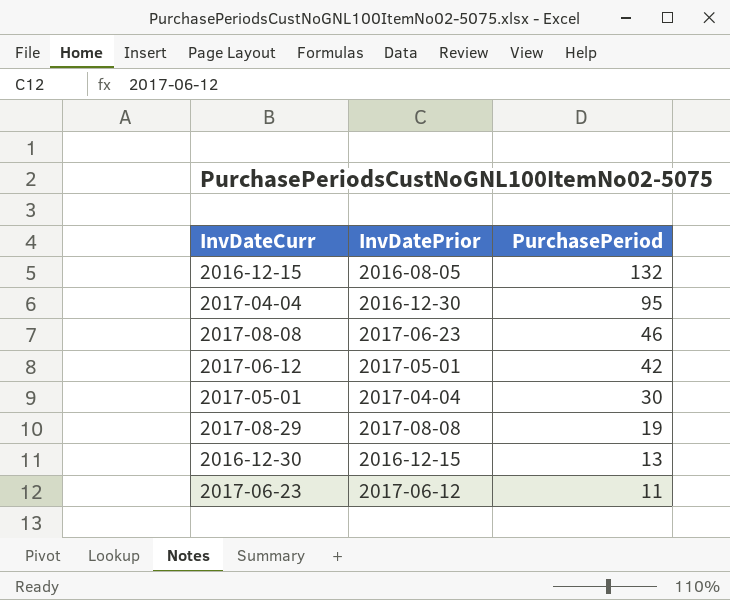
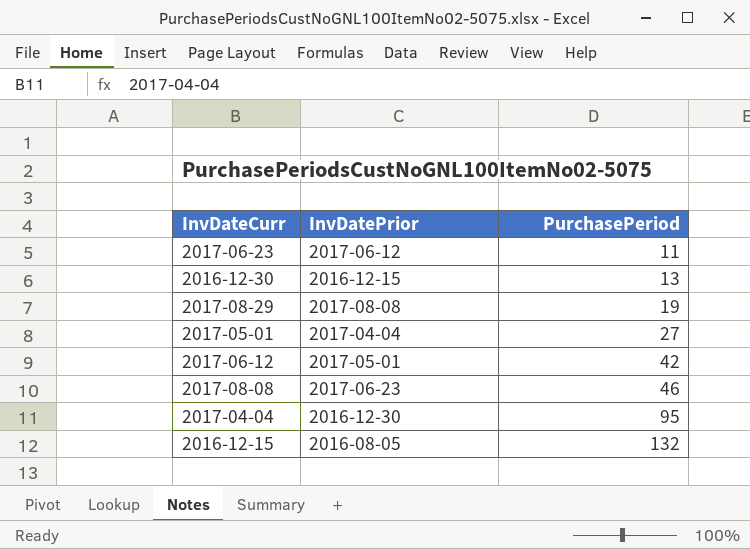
row order: PurchasePeriod descending -> PurchasePeriod ascending
2017-05-01 | PurchasePeriod: 30 -> 27

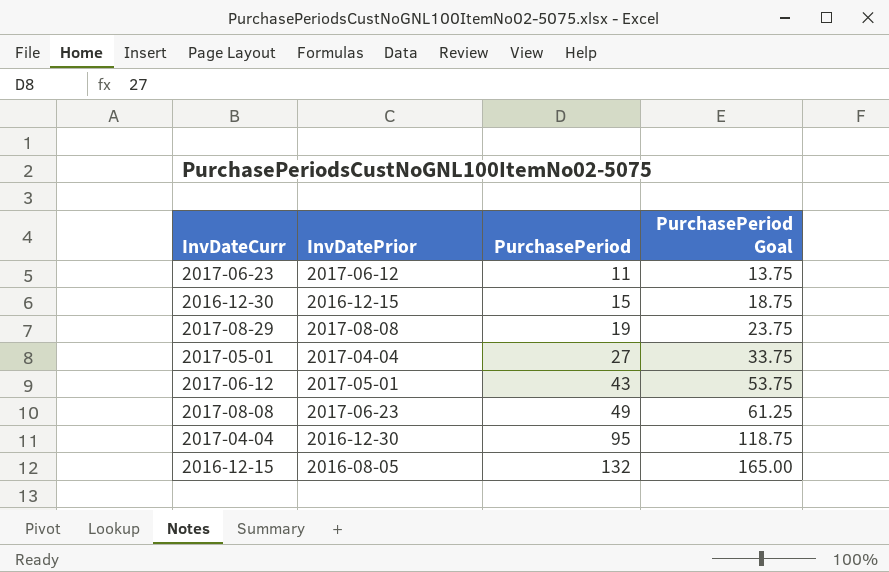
column PurchasePeriod Goal | formula: none -> [PurchasePeriod] * 1.25
2016-12-30 | PurchasePeriod: 13 -> 15
2017-06-12 | PurchasePeriod: 42 -> 43
2017-08-08 | PurchasePeriod: 46 -> 49

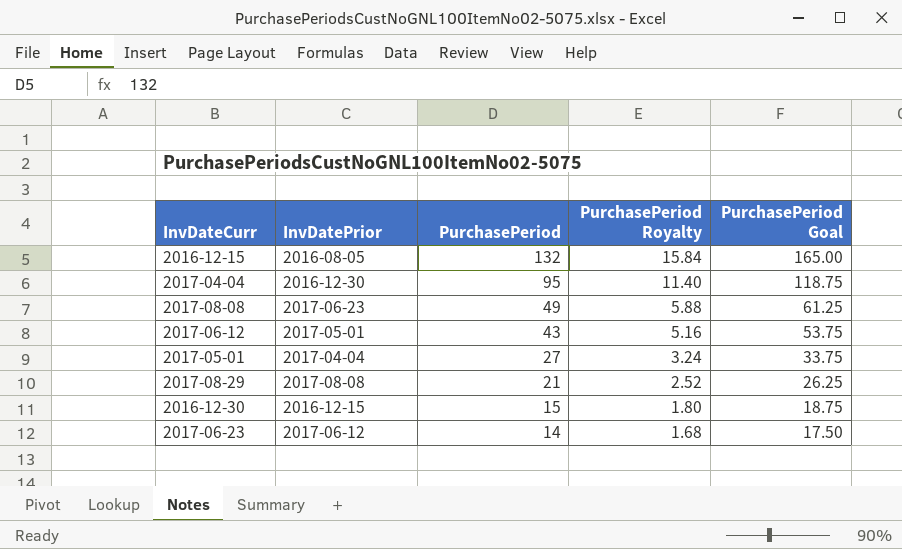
row order: PurchasePeriod ascending -> PurchasePeriod descending
column PurchasePeriod Royalty | formula: none -> [PurchasePeriod] * 0.12
2017-08-29 | PurchasePeriod: 19 -> 21
2017-08-29 | PurchasePeriod Goal: 23.75 -> 26.25
2017-06-23 | PurchasePeriod: 11 -> 14
2017-06-23 | PurchasePeriod Goal: 13.75 -> 17.50

